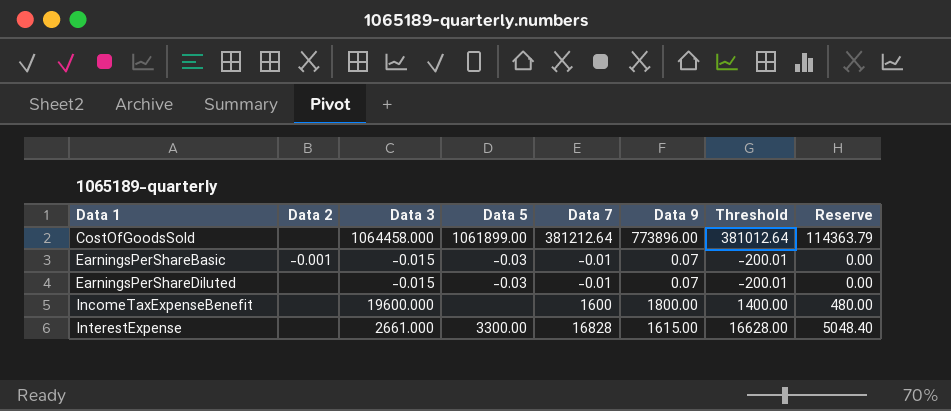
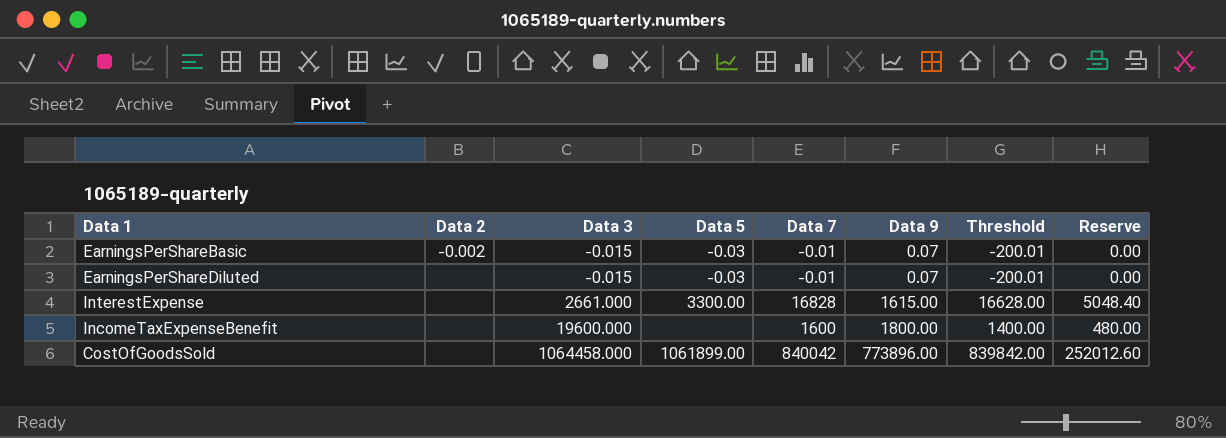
row order: Data 1 ascending -> Data 3 ascending
EarningsPerShareBasic | Data 2: -0.001 -> -0.002
CostOfGoodsSold | Data 7: 381212.64 -> 840042
CostOfGoodsSold | Threshold: 381012.64 -> 839842.00
CostOfGoodsSold | Reserve: 114363.79 -> 252012.60

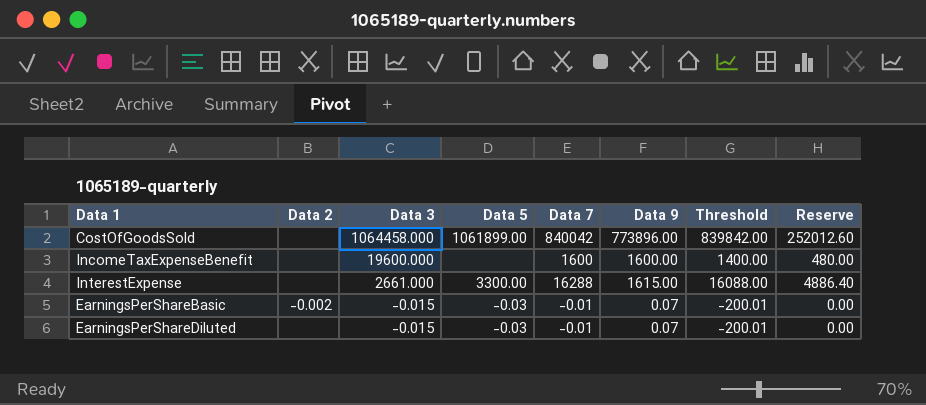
row order: Data 3 ascending -> Data 3 descending
IncomeTaxExpenseBenefit | Data 9: 1800.00 -> 1600.00
InterestExpense | Data 7: 16828 -> 16288
InterestExpense | Threshold: 16628.00 -> 16088.00
InterestExpense | Reserve: 5048.40 -> 4886.40

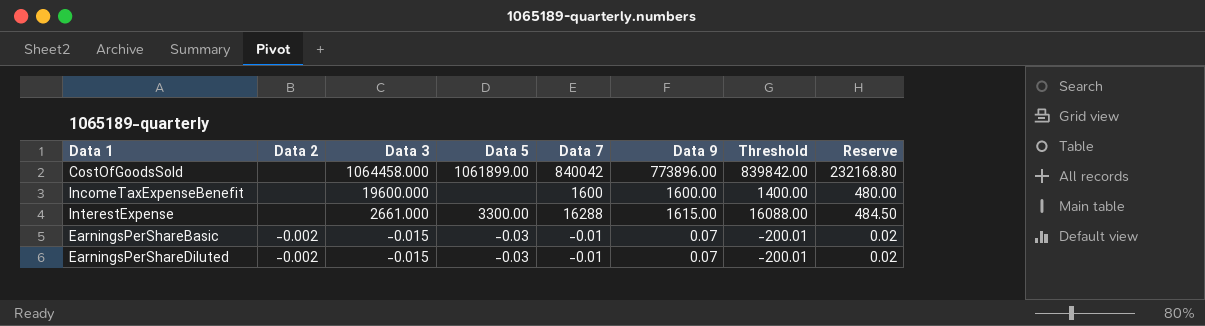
column Reserve | formula: [Data 7] * 0.3 -> [Data 9] * 0.3
EarningsPerShareDiluted | Data 2: none -> -0.002

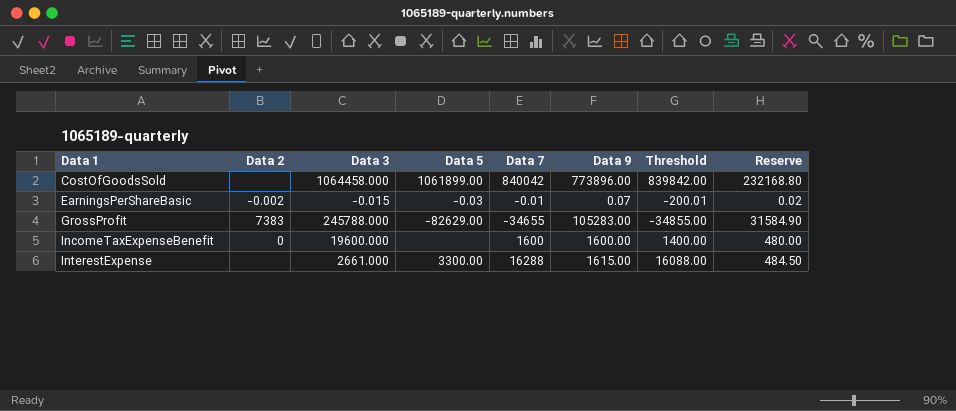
row order: Data 3 descending -> Data 1 ascending
row EarningsPerShareDiluted: -0.002 | -0.015 | -0.03 | -0.01 | 0.07 | -200.01 | 0.02 -> none
row GrossProfit: none -> 7383 | 245788.000 | -82629.00 | -34655 | 105283.00 | -34855.00 | 31584.90
IncomeTaxExpenseBenefit | Data 2: none -> 0

